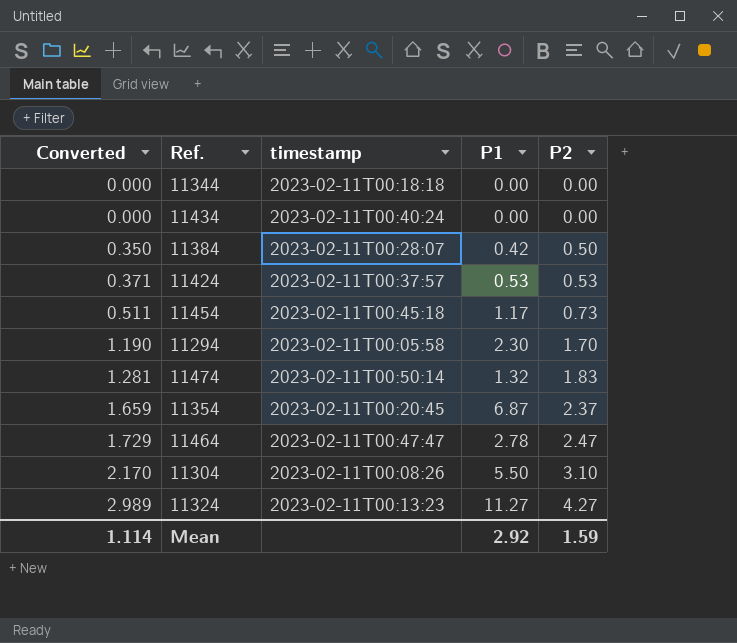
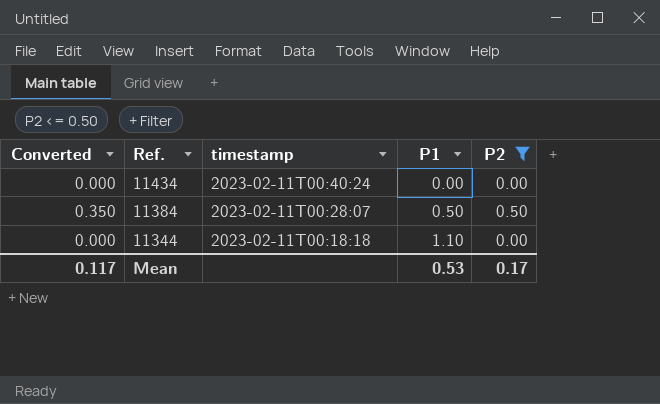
filter: none -> P2 <= 0.50
row order: Converted ascending -> Ref. descending
11384 | P1: 0.42 -> 0.50
11344 | P1: 0.00 -> 1.10
Mean | Converted: 1.114 -> 0.117
Mean | P1: 2.92 -> 0.53
Mean | P2: 1.59 -> 0.17

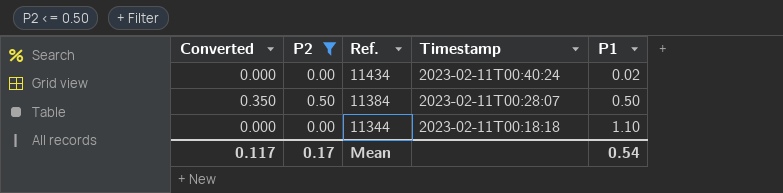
column P2 | position: 5 -> 2
column name: timestamp -> Timestamp
11434 | P1: 0.00 -> 0.02
Mean | P1: 0.53 -> 0.54

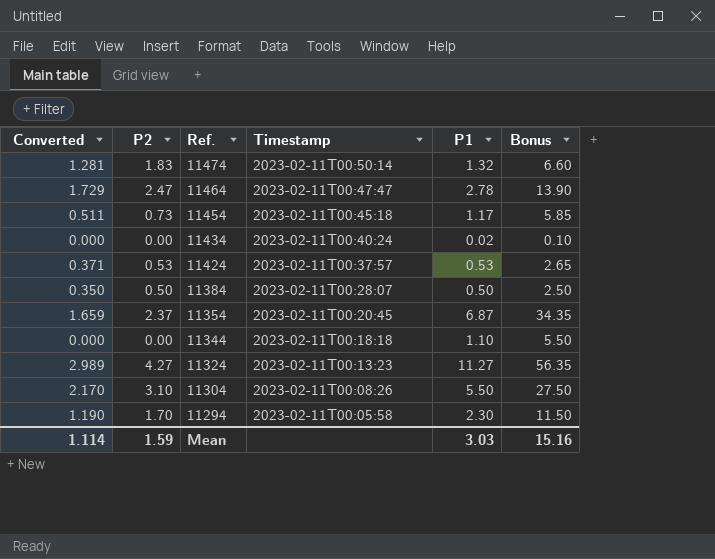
filter: P2 <= 0.50 -> none
column Bonus | formula: none -> [P1] * 5
Mean | Converted: 0.117 -> 1.114
Mean | P2: 0.17 -> 1.59
Mean | P1: 0.54 -> 3.03

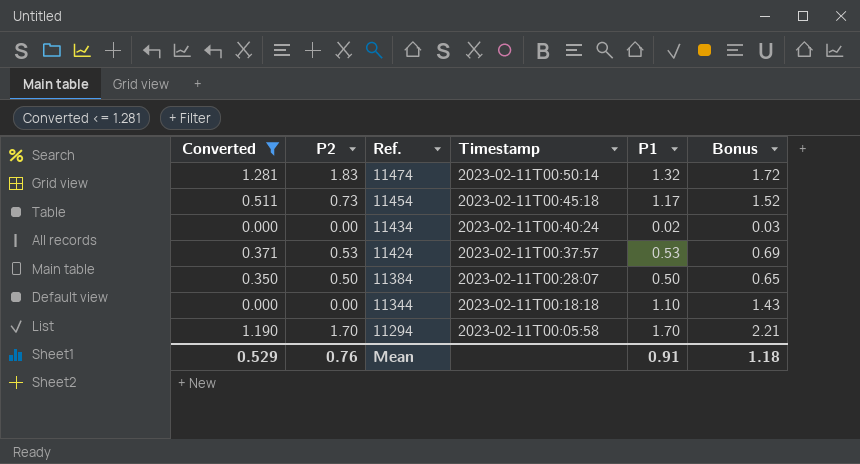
filter: none -> Converted <= 1.281
column Bonus | formula: [P1] * 5 -> [P1] * 1.3
11294 | P1: 2.30 -> 1.70
Mean | Converted: 1.114 -> 0.529
Mean | P2: 1.59 -> 0.76
Mean | P1: 3.03 -> 0.91
Mean | Bonus: 15.16 -> 1.18

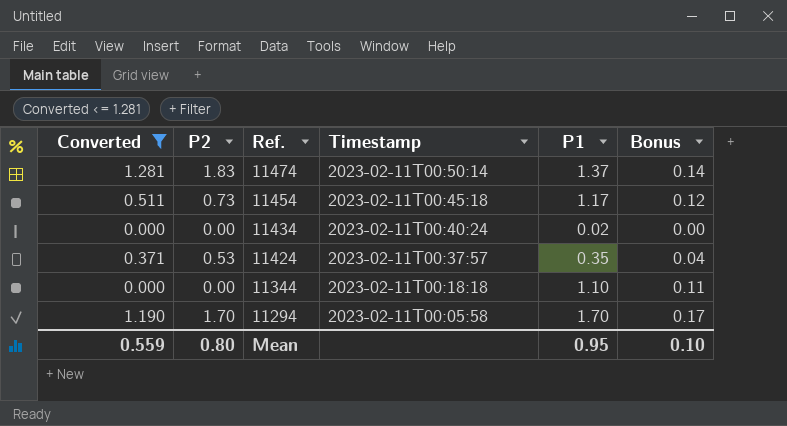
column Bonus | formula: [P1] * 1.3 -> [P1] * 0.1
row 11384: 0.350 | 0.50 | 2023-02-11T00:28:07 | 0.50 | 0.65 -> none
11474 | P1: 1.32 -> 1.37
11424 | P1: 0.53 -> 0.35
Mean | Converted: 0.529 -> 0.559
Mean | P2: 0.76 -> 0.80
Mean | P1: 0.91 -> 0.95
Mean | Bonus: 1.18 -> 0.10

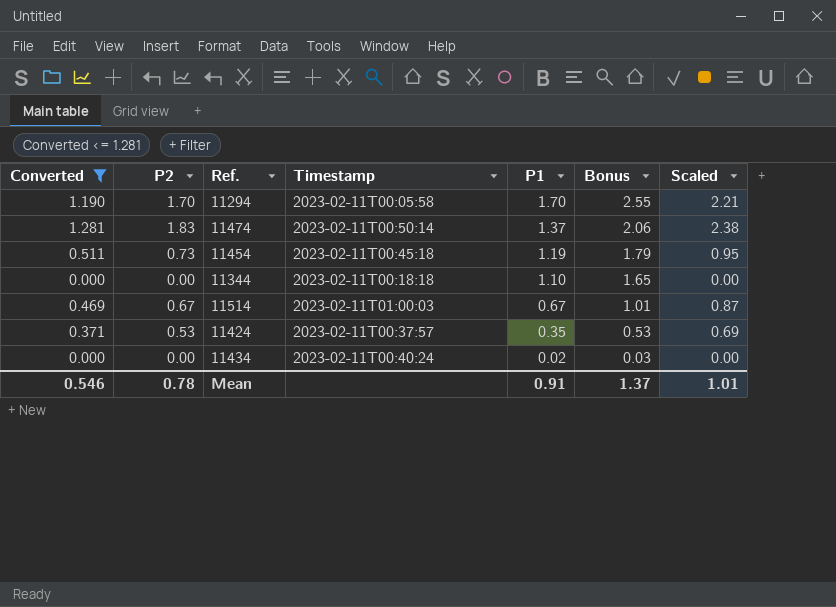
row order: Ref. descending -> P1 descending
column Bonus | formula: [P1] * 0.1 -> [P1] * 1.5
column Scaled | formula: none -> [P2] * 1.3
11454 | P1: 1.17 -> 1.19
row 11514: none -> 0.469 | 0.67 | 2023-02-11T01:00:03 | 0.67 | 1.01 | 0.87
Mean | Converted: 0.559 -> 0.546
Mean | P2: 0.80 -> 0.78
Mean | P1: 0.95 -> 0.91
Mean | Bonus: 0.10 -> 1.37

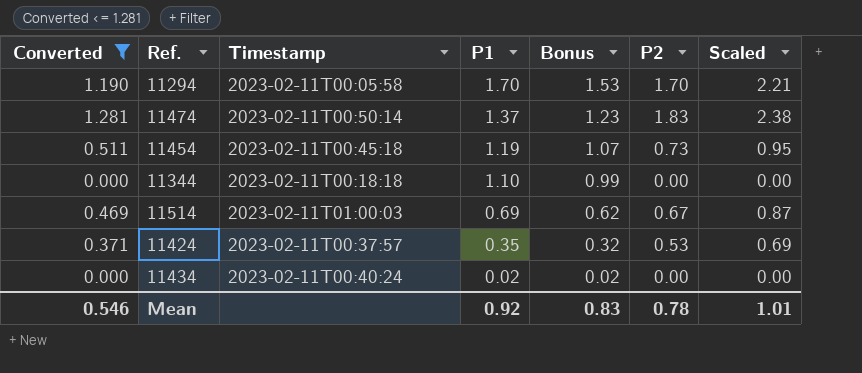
column Bonus | formula: [P1] * 1.5 -> [P1] * 0.9
column P2 | position: 2 -> 6
11514 | P1: 0.67 -> 0.69
Mean | P1: 0.91 -> 0.92
Mean | Bonus: 1.37 -> 0.83

